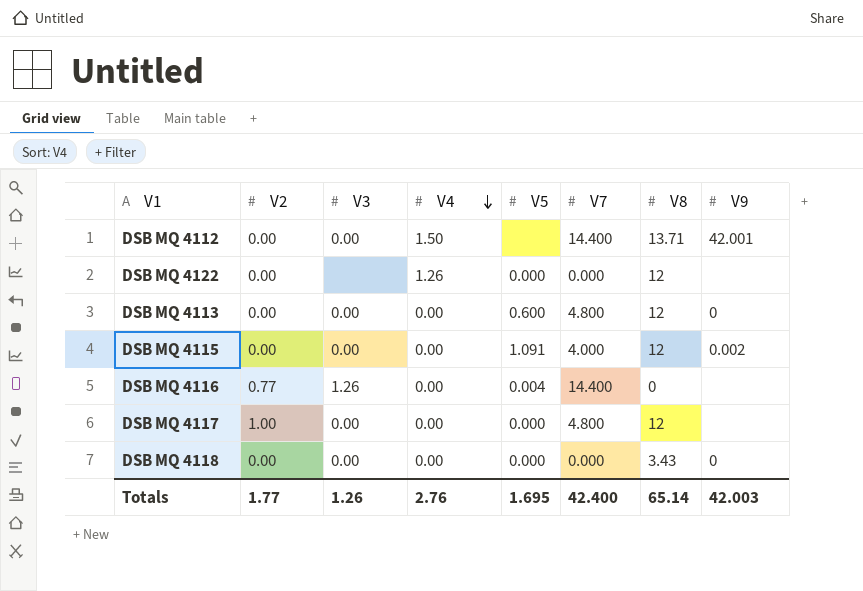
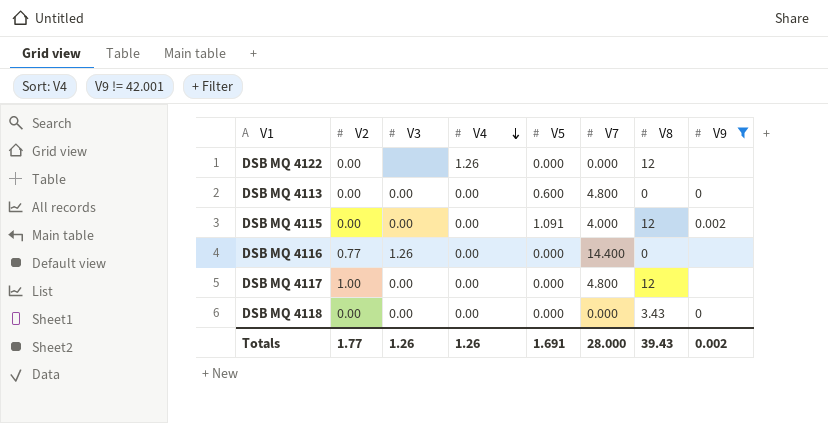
filter: none -> V9 != 42.001
DSB MQ 4113 | V8: 12 -> 0
DSB MQ 4116 | V5: 0.004 -> 0.000
Totals | V4: 2.76 -> 1.26
Totals | V5: 1.695 -> 1.691
Totals | V7: 42.400 -> 28.000
Totals | V8: 65.14 -> 39.43
Totals | V9: 42.003 -> 0.002

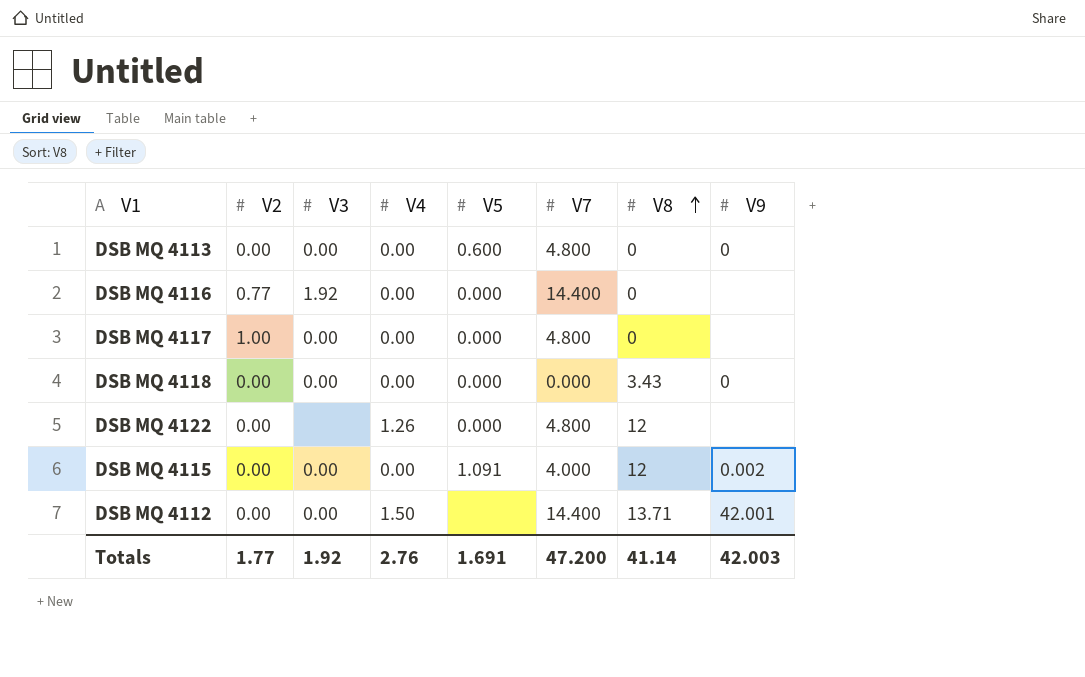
filter: V9 != 42.001 -> none
row order: V4 descending -> V8 ascending
DSB MQ 4116 | V3: 1.26 -> 1.92
DSB MQ 4117 | V8: 12 -> 0
DSB MQ 4122 | V7: 0.000 -> 4.800
Totals | V3: 1.26 -> 1.92
Totals | V4: 1.26 -> 2.76
Totals | V7: 28.000 -> 47.200
Totals | V8: 39.43 -> 41.14
Totals | V9: 0.002 -> 42.003

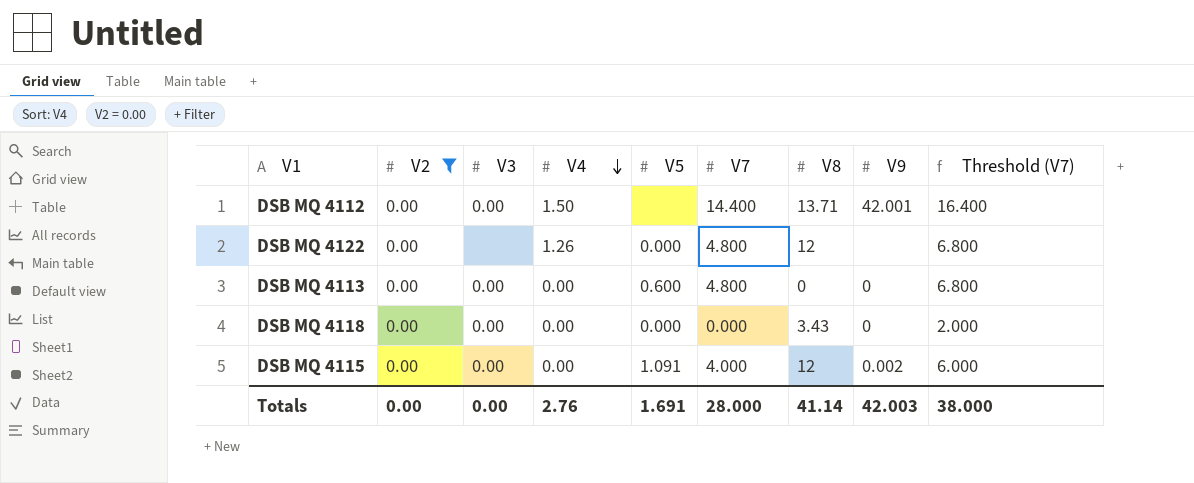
filter: none -> V2 = 0.00
row order: V8 ascending -> V4 descending
column Threshold (V7) | formula: none -> [V7] + 2
Totals | V2: 1.77 -> 0.00
Totals | V3: 1.92 -> 0.00
Totals | V7: 47.200 -> 28.000

